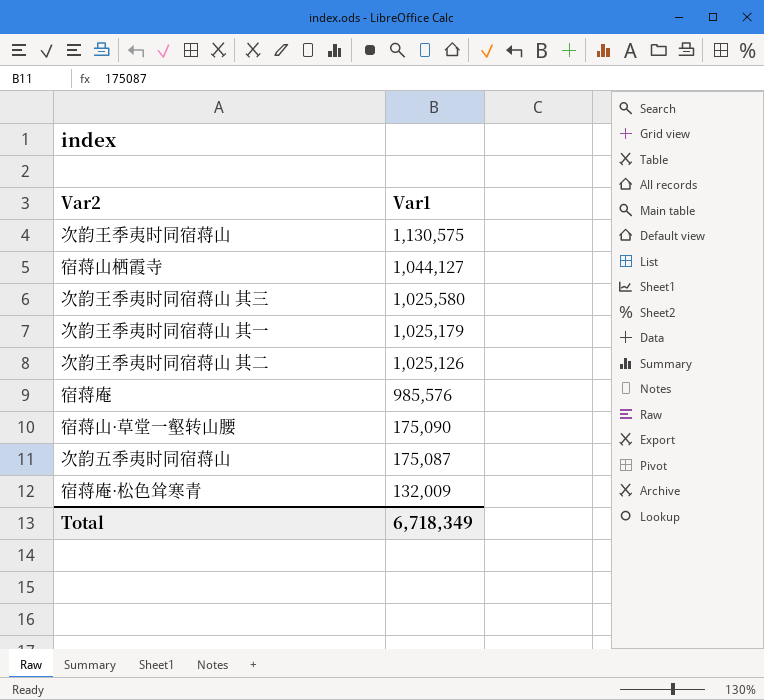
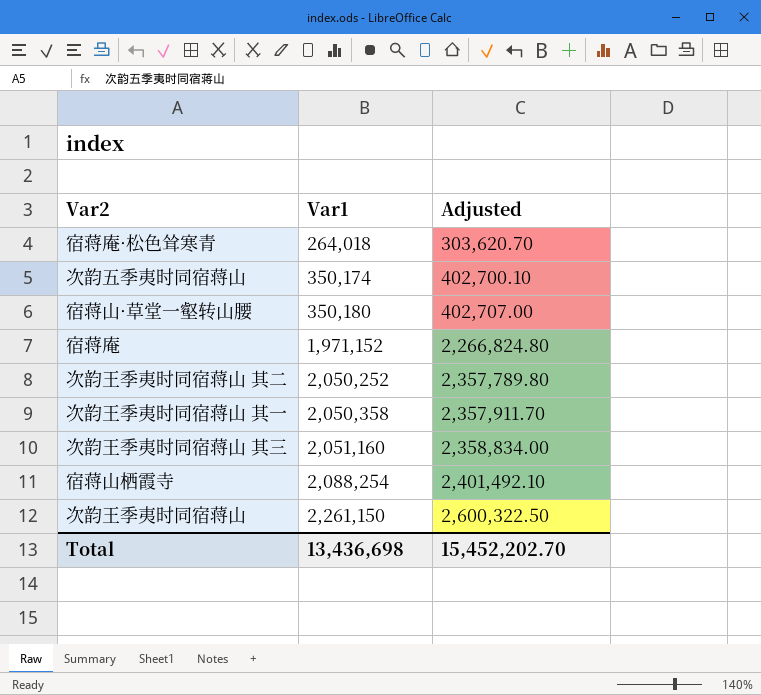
row order: Var1 descending -> Var1 ascending
column Adjusted | formula: none -> [Var1] * 1.15
宿蒋庵·松色耸寒青 | Var1: 132,009 -> 264,018
次韵五季夷时同宿蒋山 | Var1: 175,087 -> 350,174
宿蒋山·草堂一壑转山腰 | Var1: 175,090 -> 350,180
宿蒋庵 | Var1: 985,576 -> 1,971,152
次韵王季夷时同宿蒋山 其二 | Var1: 1,025,126 -> 2,050,252
次韵王季夷时同宿蒋山 其一 | Var1: 1,025,179 -> 2,050,358
次韵王季夷时同宿蒋山 其三 | Var1: 1,025,580 -> 2,051,160
宿蒋山栖霞寺 | Var1: 1,044,127 -> 2,088,254
次韵王季夷时同宿蒋山 | Var1: 1,130,575 -> 2,261,150
Total | Var1: 6,718,349 -> 13,436,698

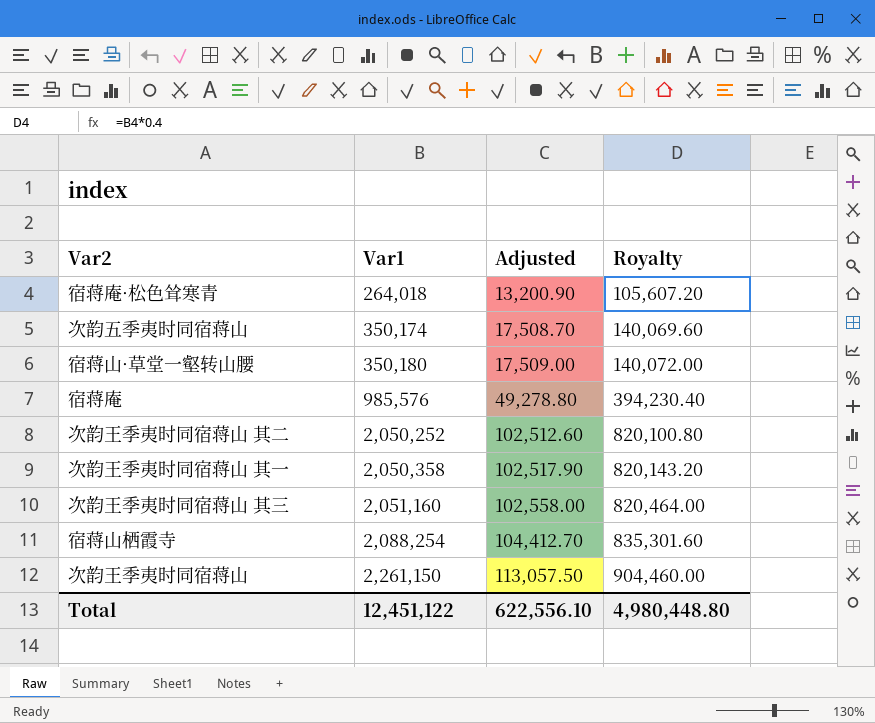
column Adjusted | formula: [Var1] * 1.15 -> [Var1] * 0.05
column Royalty | formula: none -> [Var1] * 0.4
宿蒋庵 | Var1: 1,971,152 -> 985,576
Total | Var1: 13,436,698 -> 12,451,122
Total | Adjusted: 15,452,202.70 -> 622,556.10

